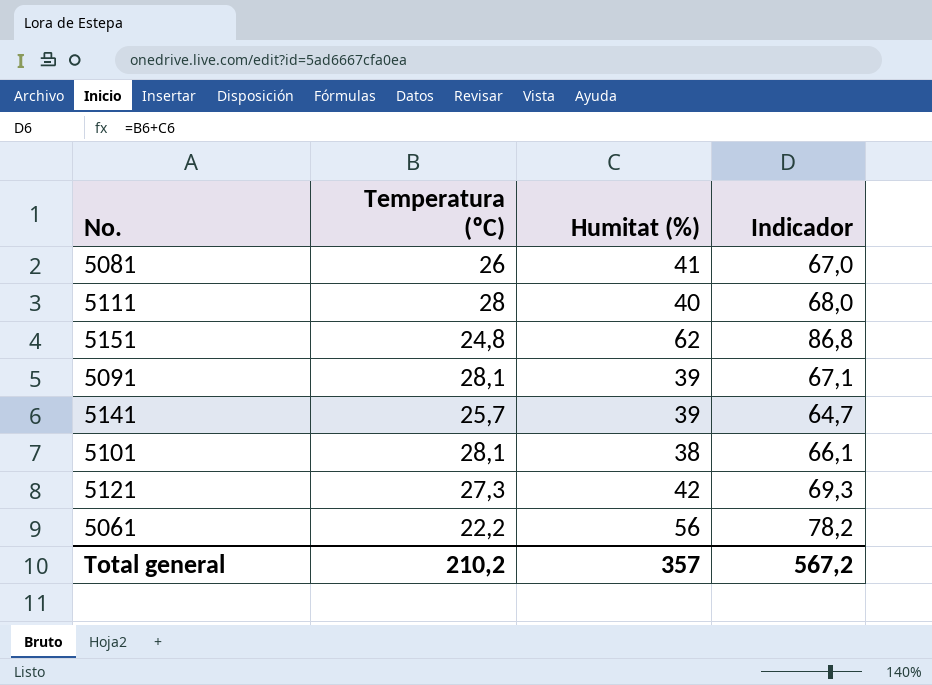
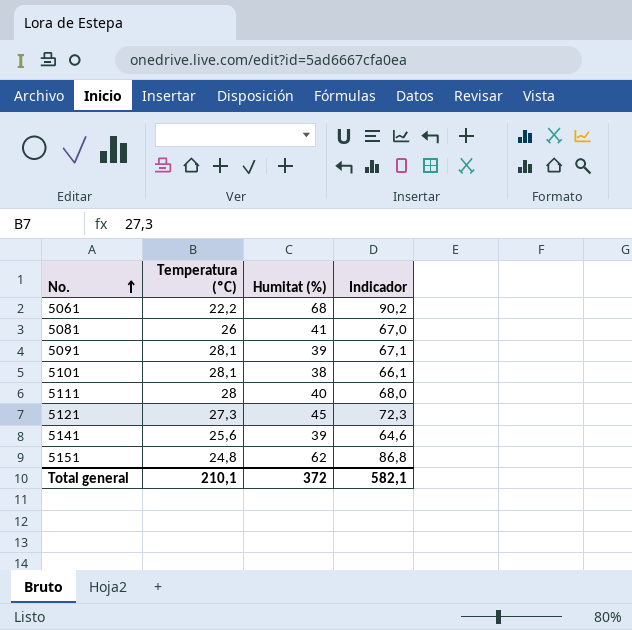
row order: none -> No. ascending
5061 | Humitat (%): 56 -> 68
5061 | Indicador: 78,2 -> 90,2
5121 | Humitat (%): 42 -> 45
5121 | Indicador: 69,3 -> 72,3
5141 | Temperatura (ºC): 25,7 -> 25,6
5141 | Indicador: 64,7 -> 64,6
Total general | Temperatura (ºC): 210,2 -> 210,1
Total general | Humitat (%): 357 -> 372
Total general | Indicador: 567,2 -> 582,1

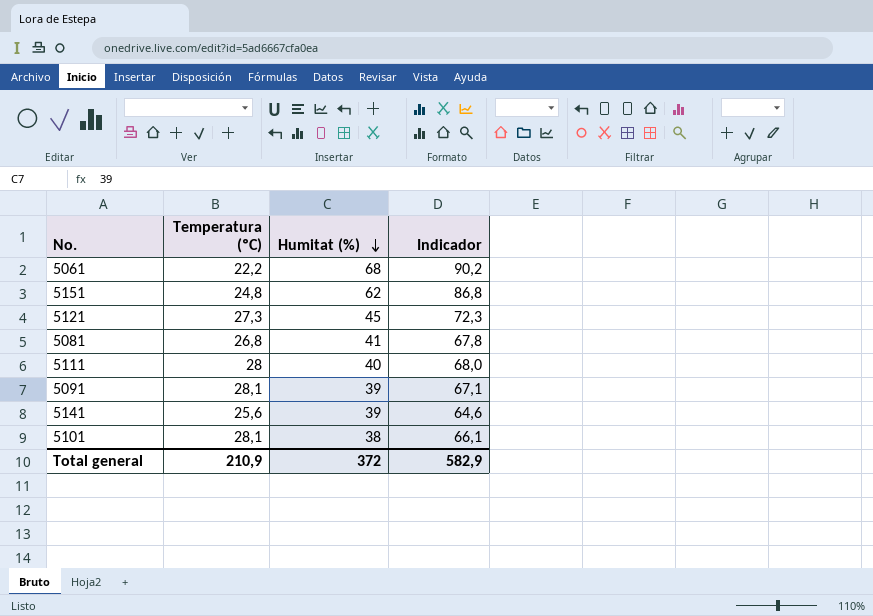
row order: No. ascending -> Humitat (%) descending
5081 | Temperatura (ºC): 26 -> 26,8
5081 | Indicador: 67,0 -> 67,8
Total general | Temperatura (ºC): 210,1 -> 210,9
Total general | Indicador: 582,1 -> 582,9

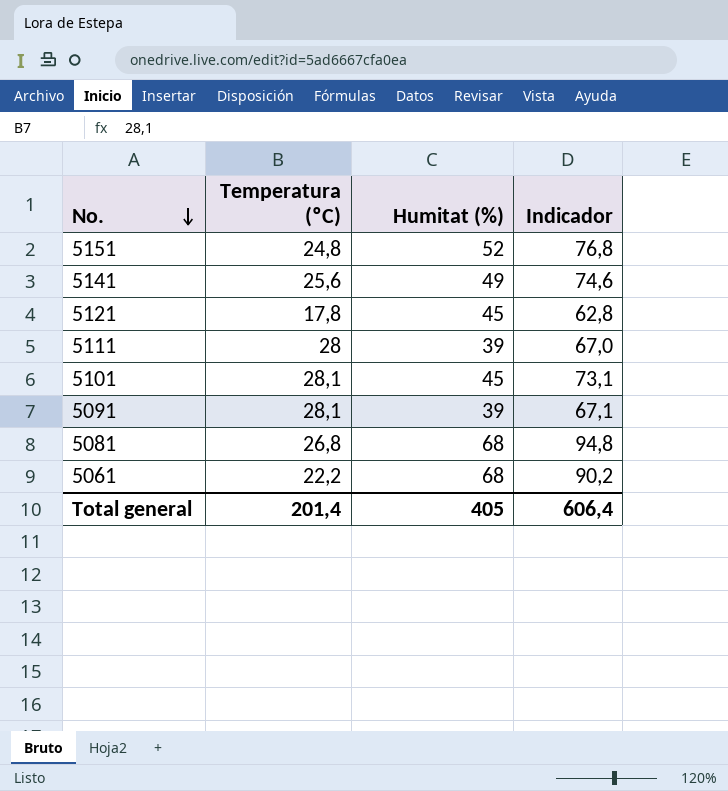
row order: Humitat (%) descending -> No. descending
5151 | Humitat (%): 62 -> 52
5151 | Indicador: 86,8 -> 76,8
5141 | Humitat (%): 39 -> 49
5141 | Indicador: 64,6 -> 74,6
5121 | Temperatura (ºC): 27,3 -> 17,8
5121 | Indicador: 72,3 -> 62,8
5111 | Humitat (%): 40 -> 39
5111 | Indicador: 68,0 -> 67,0
5101 | Humitat (%): 38 -> 45
5101 | Indicador: 66,1 -> 73,1
5081 | Humitat (%): 41 -> 68
5081 | Indicador: 67,8 -> 94,8
Total general | Temperatura (ºC): 210,9 -> 201,4
Total general | Humitat (%): 372 -> 405
Total general | Indicador: 582,9 -> 606,4

